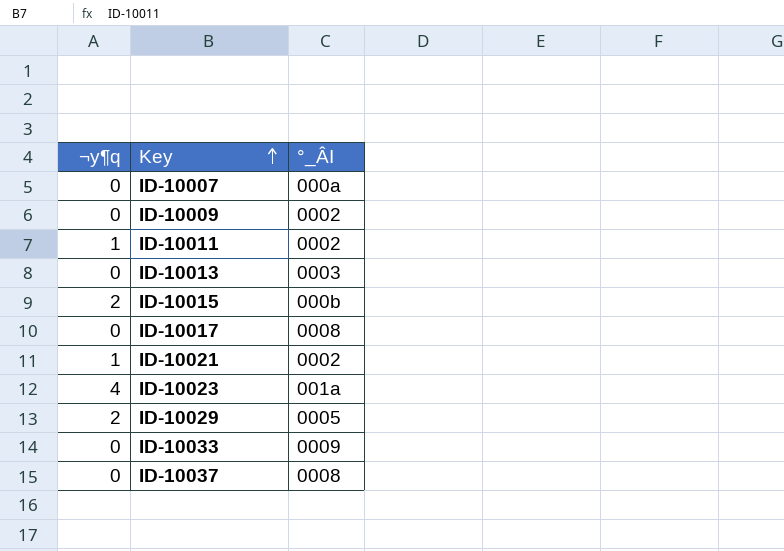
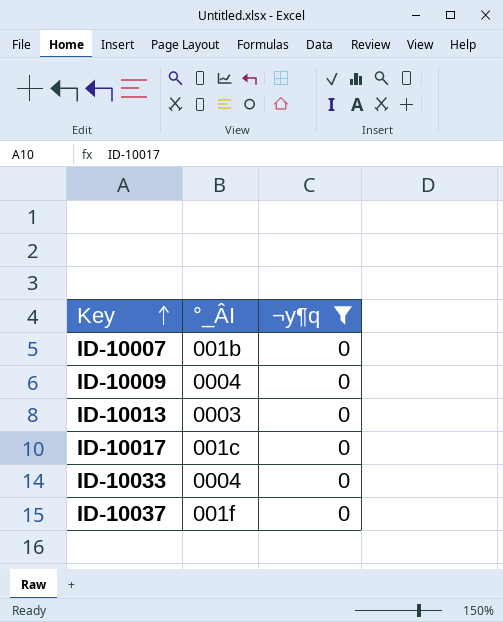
filter: none -> ¬y¶q = 0
column ¬y¶q | position: 1 -> 3
ID-10007 | °_ÂI: 000a -> 001b
ID-10009 | °_ÂI: 0002 -> 0004
ID-10017 | °_ÂI: 0008 -> 001c
ID-10033 | °_ÂI: 0009 -> 0004
ID-10037 | °_ÂI: 0008 -> 001f

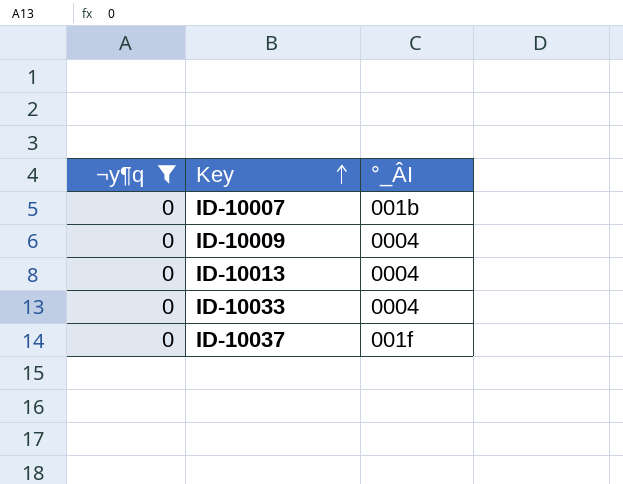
column ¬y¶q | position: 3 -> 1
row ID-10017: 001c | 0 -> none
ID-10013 | °_ÂI: 0003 -> 0004

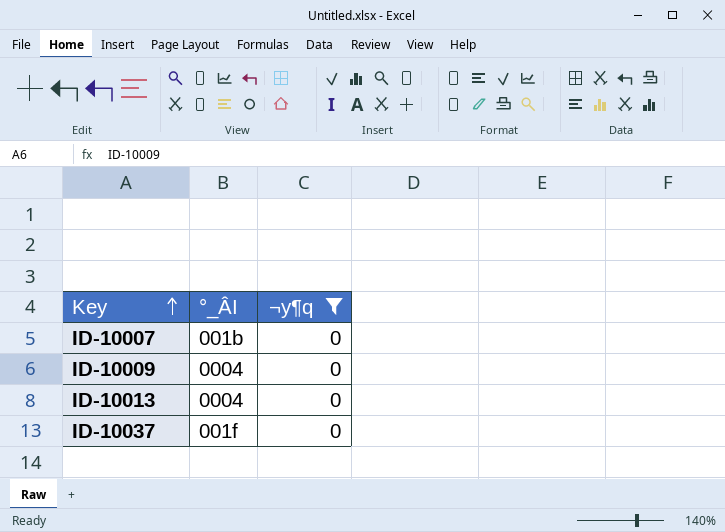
column ¬y¶q | position: 1 -> 3
row ID-10033: 0 | 0004 -> none

